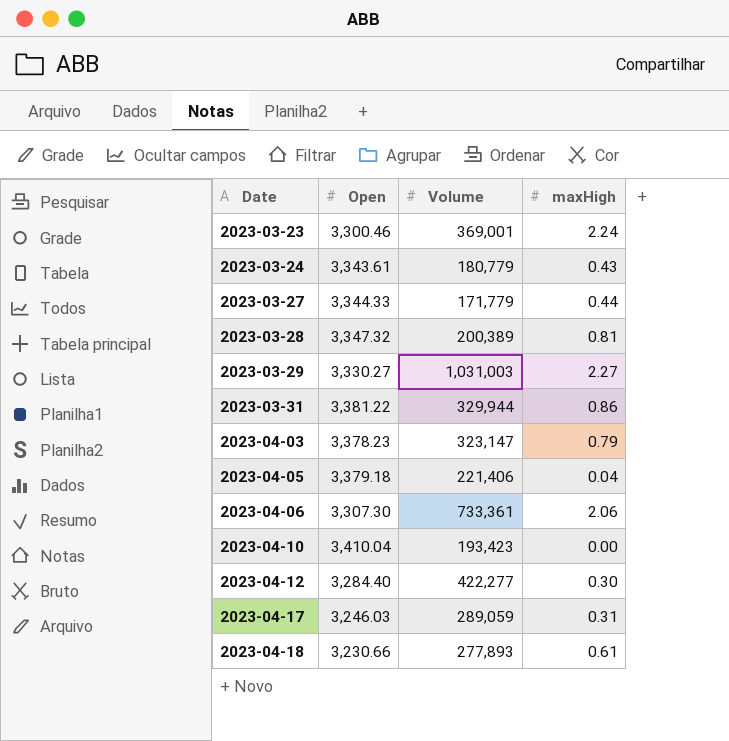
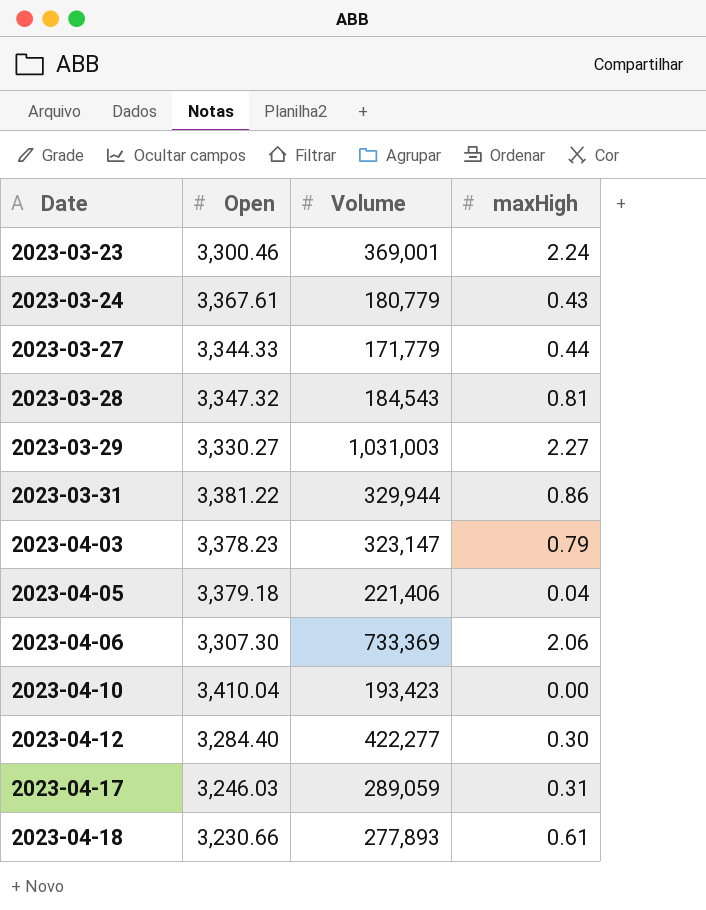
2023-03-24 | Open: 3,343.61 -> 3,367.61
2023-03-28 | Volume: 200,389 -> 184,543
2023-04-06 | Volume: 733,361 -> 733,369

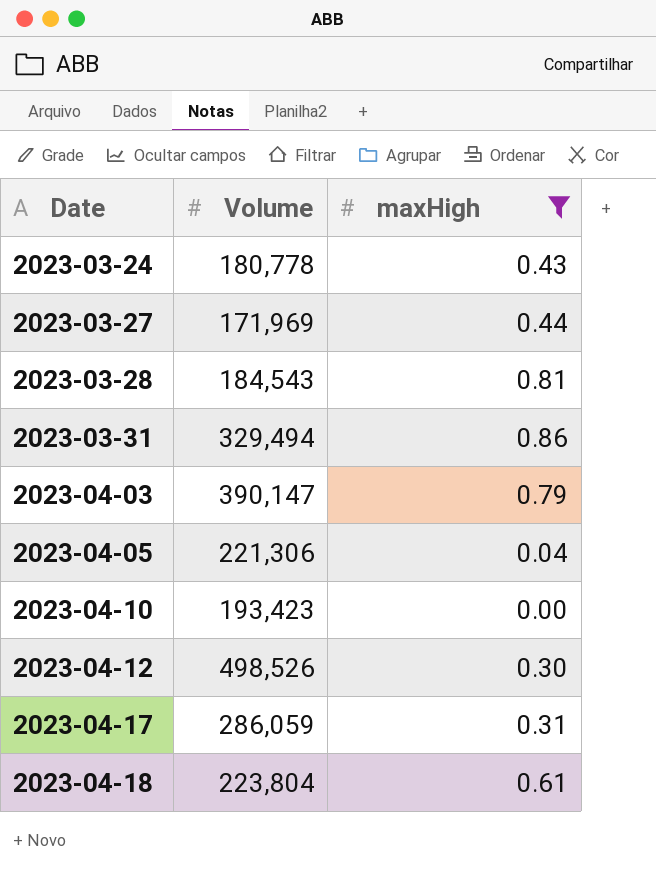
filter: none -> maxHigh <= 0.86
column Open | position: 2 -> none
2023-03-24 | Volume: 180,779 -> 180,778
2023-03-27 | Volume: 171,779 -> 171,969
2023-03-31 | Volume: 329,944 -> 329,494
2023-04-03 | Volume: 323,147 -> 390,147
2023-04-05 | Volume: 221,406 -> 221,306
2023-04-12 | Volume: 422,277 -> 498,526
2023-04-17 | Volume: 289,059 -> 286,059
2023-04-18 | Volume: 277,893 -> 223,804

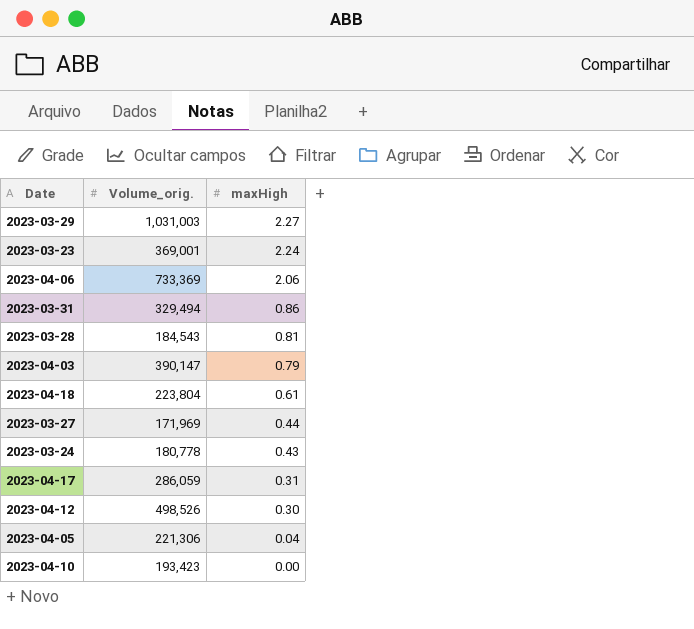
filter: maxHigh <= 0.86 -> none
row order: Date ascending -> maxHigh descending
column name: Volume -> Volume_orig.

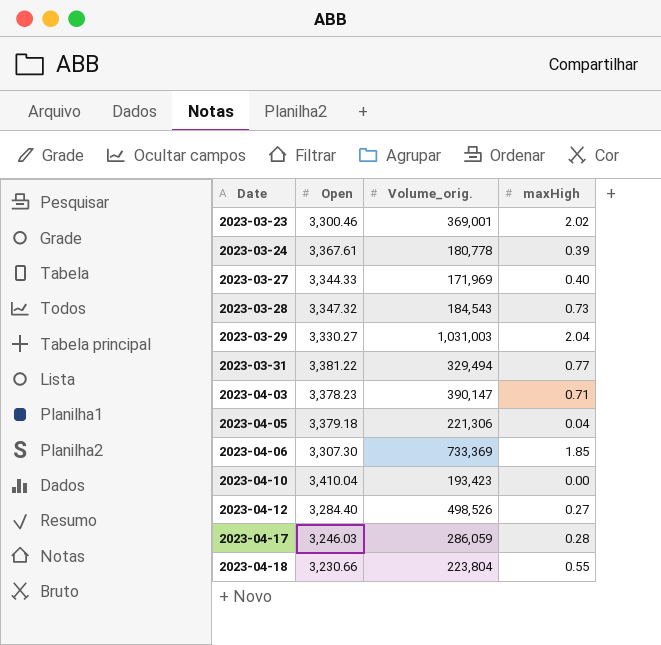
row order: maxHigh descending -> Date ascending
column Open | position: none -> 2
2023-03-23 | maxHigh: 2.24 -> 2.02
2023-03-24 | maxHigh: 0.43 -> 0.39
2023-03-27 | maxHigh: 0.44 -> 0.40
2023-03-28 | maxHigh: 0.81 -> 0.73
2023-03-29 | maxHigh: 2.27 -> 2.04
2023-03-31 | maxHigh: 0.86 -> 0.77
2023-04-03 | maxHigh: 0.79 -> 0.71
2023-04-06 | maxHigh: 2.06 -> 1.85
2023-04-12 | maxHigh: 0.30 -> 0.27
2023-04-17 | maxHigh: 0.31 -> 0.28
2023-04-18 | maxHigh: 0.61 -> 0.55

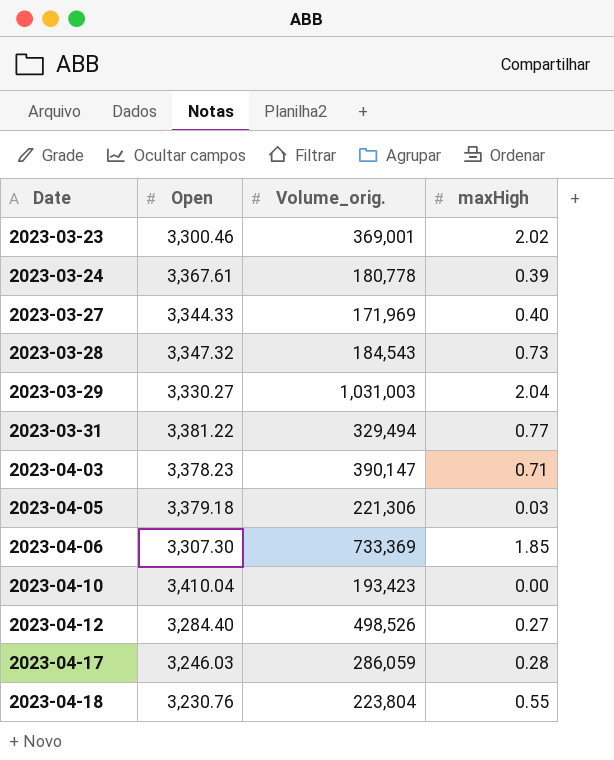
2023-04-05 | maxHigh: 0.04 -> 0.03
2023-04-18 | Open: 3,230.66 -> 3,230.76

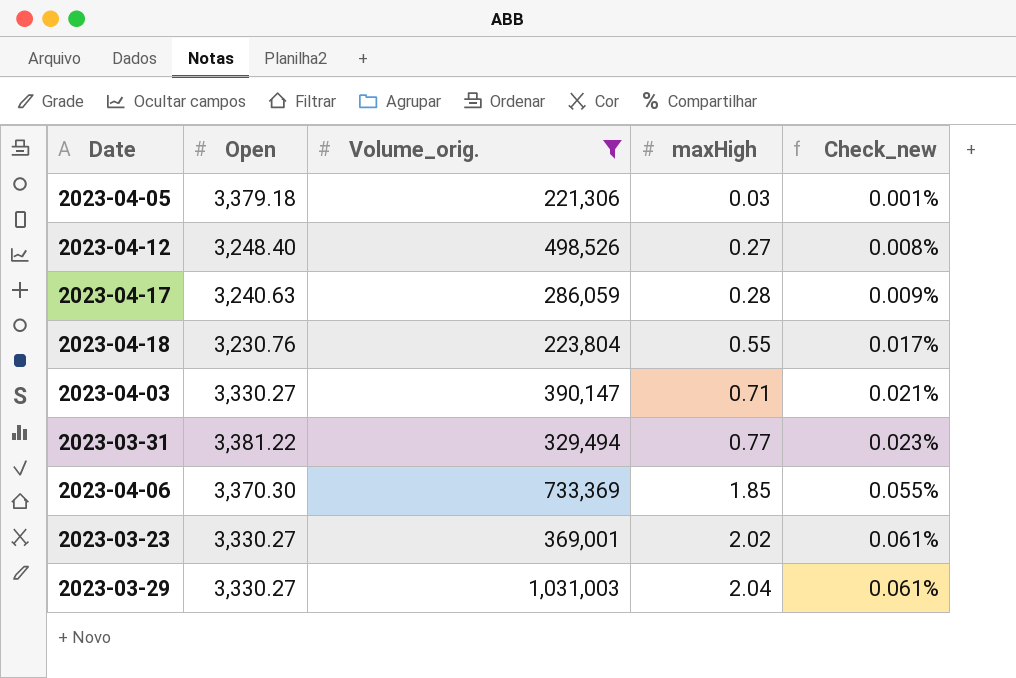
filter: none -> Volume_orig. >= 221,306
row order: Date ascending -> maxHigh ascending
column Check_new | formula: none -> [maxHigh] / [Open]
2023-04-12 | Open: 3,284.40 -> 3,248.40
2023-04-17 | Open: 3,246.03 -> 3,240.63
2023-04-03 | Open: 3,378.23 -> 3,330.27
2023-04-06 | Open: 3,307.30 -> 3,370.30
2023-03-23 | Open: 3,300.46 -> 3,330.27

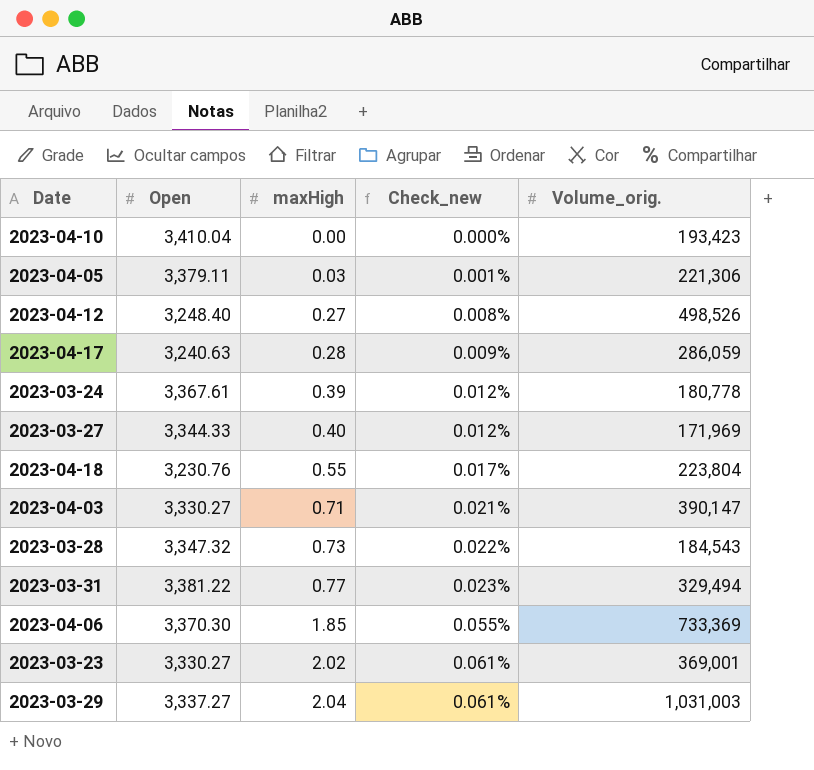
filter: Volume_orig. >= 221,306 -> none
column Volume_orig. | position: 3 -> 5
2023-04-05 | Open: 3,379.18 -> 3,379.11
2023-03-29 | Open: 3,330.27 -> 3,337.27

